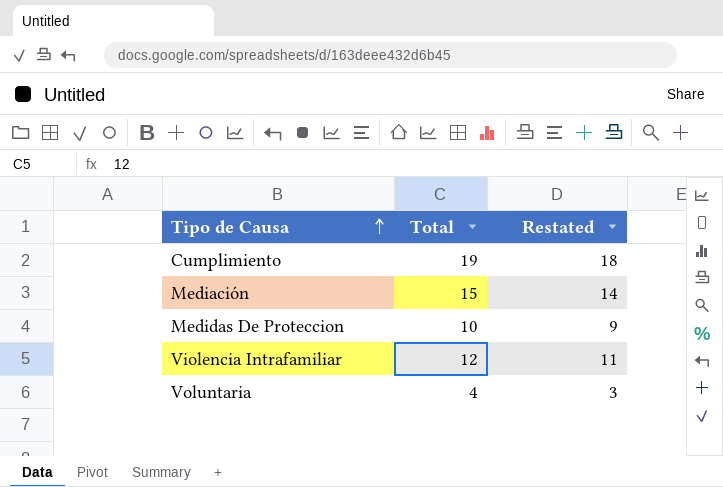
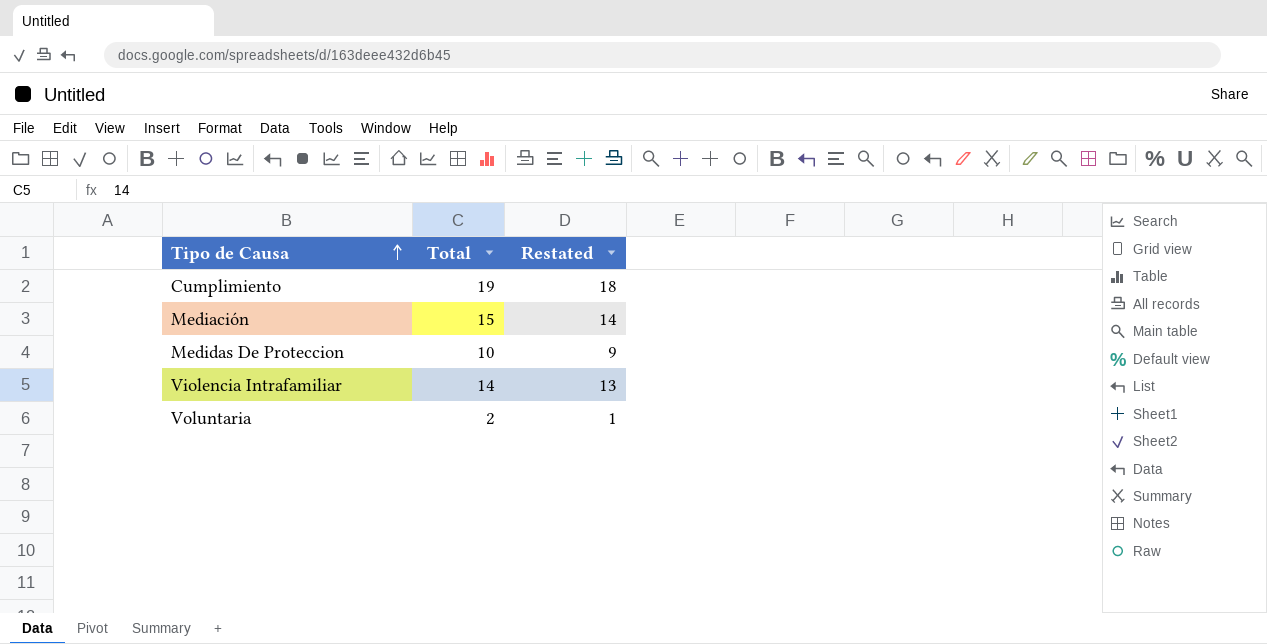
Violencia Intrafamiliar | Total: 12 -> 14
Violencia Intrafamiliar | Restated: 11 -> 13
Voluntaria | Total: 4 -> 2
Voluntaria | Restated: 3 -> 1

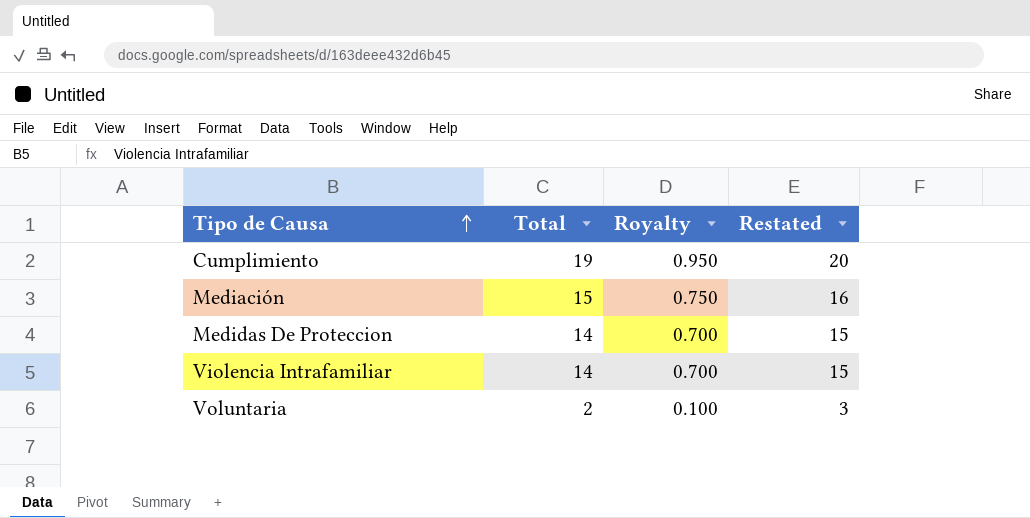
column Royalty | formula: none -> [Total] * 0.05
column Restated | formula: [Total] - 1 -> [Total] + 1
Medidas De Proteccion | Total: 10 -> 14

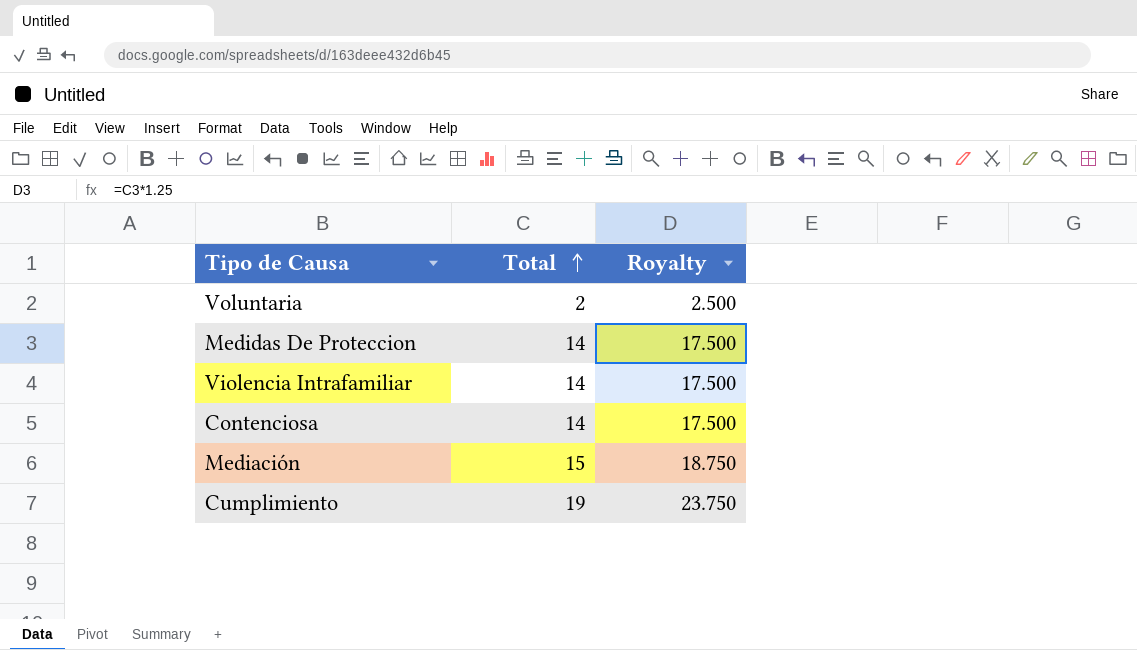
row order: Tipo de Causa ascending -> Total ascending
column Restated | formula: [Total] + 1 -> none
column Royalty | formula: [Total] * 0.05 -> [Total] * 1.25
row Contenciosa: none -> 14 | 17.500

